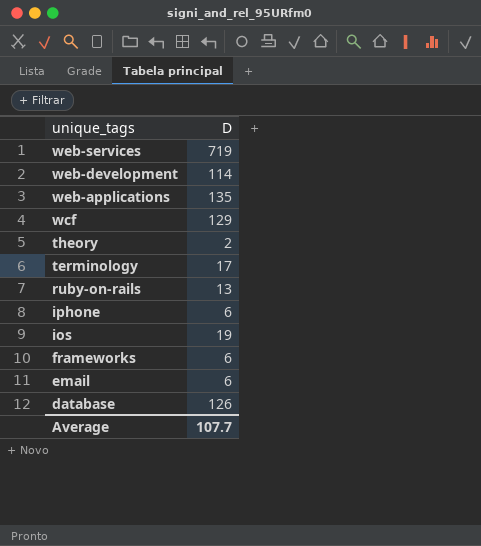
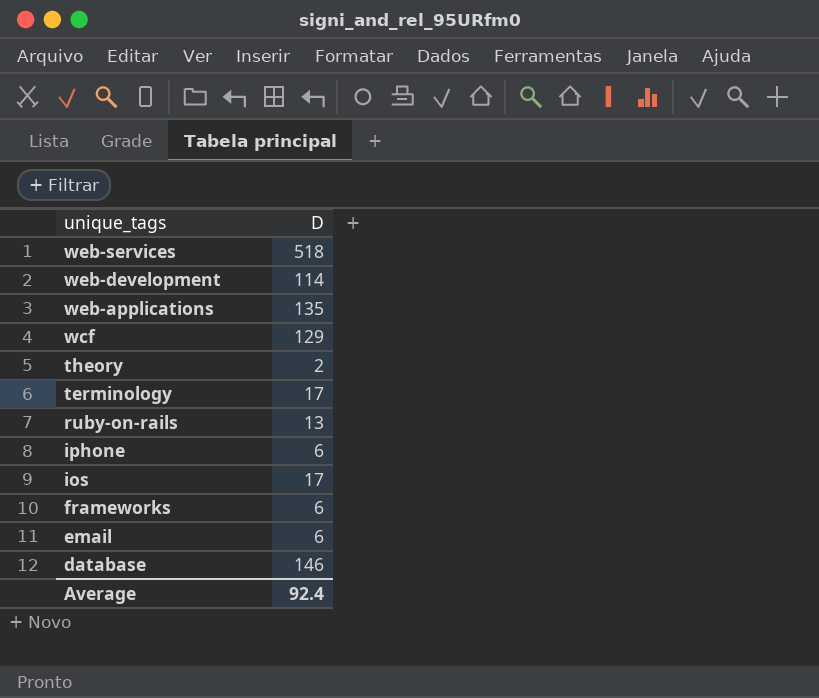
web-services | D: 719 -> 518
ios | D: 19 -> 17
database | D: 126 -> 146
Average | D: 107.7 -> 92.4

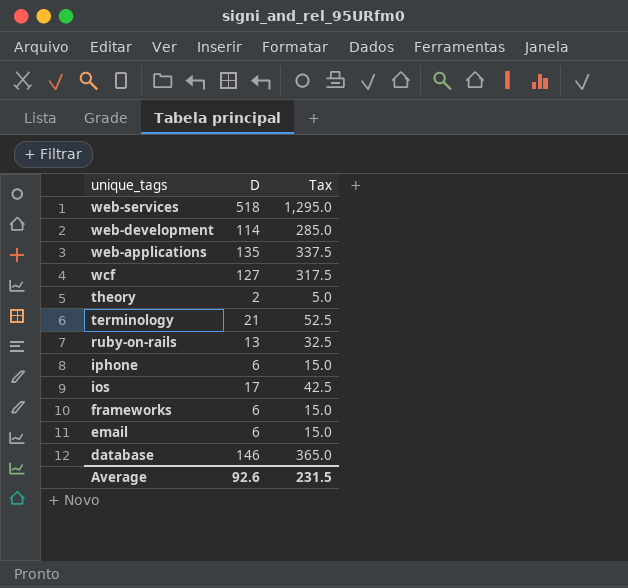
column Tax | formula: none -> [D] * 2.5
wcf | D: 129 -> 127
terminology | D: 17 -> 21
Average | D: 92.4 -> 92.6

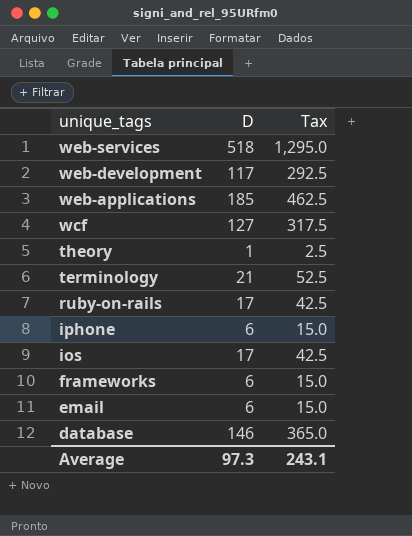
web-development | D: 114 -> 117
web-development | Tax: 285.0 -> 292.5
web-applications | D: 135 -> 185
web-applications | Tax: 337.5 -> 462.5
theory | D: 2 -> 1
theory | Tax: 5.0 -> 2.5
ruby-on-rails | D: 13 -> 17
ruby-on-rails | Tax: 32.5 -> 42.5
Average | D: 92.6 -> 97.3
Average | Tax: 231.5 -> 243.1

